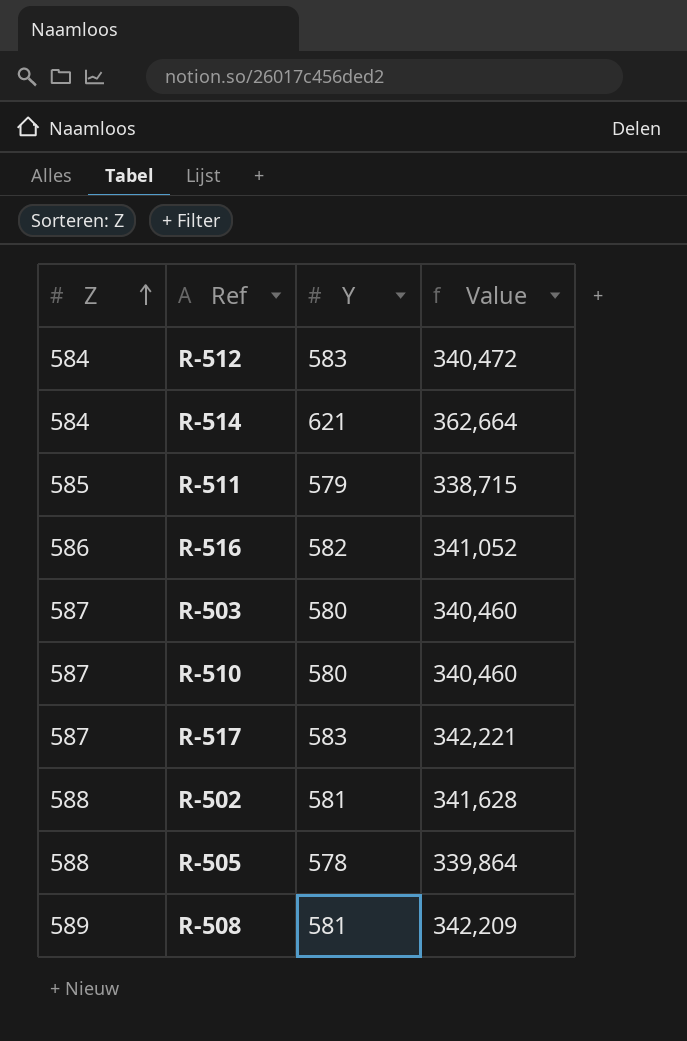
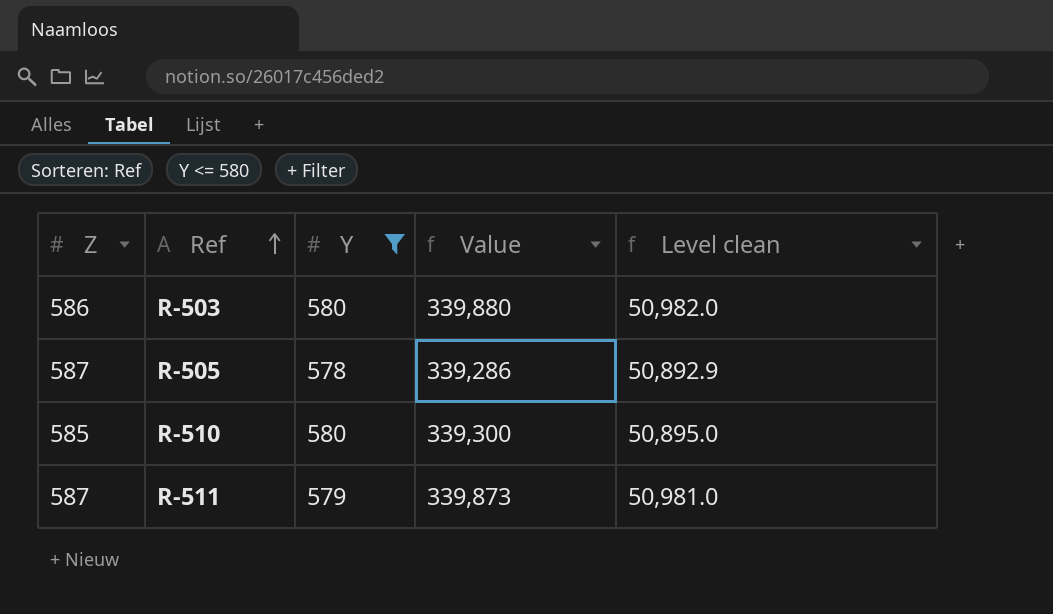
filter: none -> Y <= 580
row order: Z ascending -> Ref ascending
column Level clean | formula: none -> [Value] * 0.15
R-503 | Z: 587 -> 586
R-503 | Value: 340,460 -> 339,880
R-505 | Z: 588 -> 587
R-505 | Value: 339,864 -> 339,286
R-510 | Z: 587 -> 585
R-510 | Value: 340,460 -> 339,300
R-511 | Z: 585 -> 587
R-511 | Value: 338,715 -> 339,873

